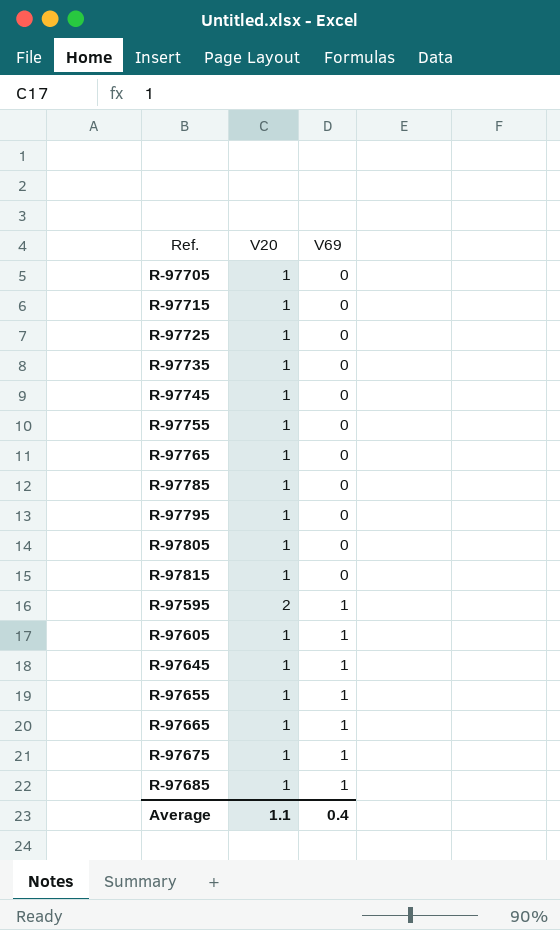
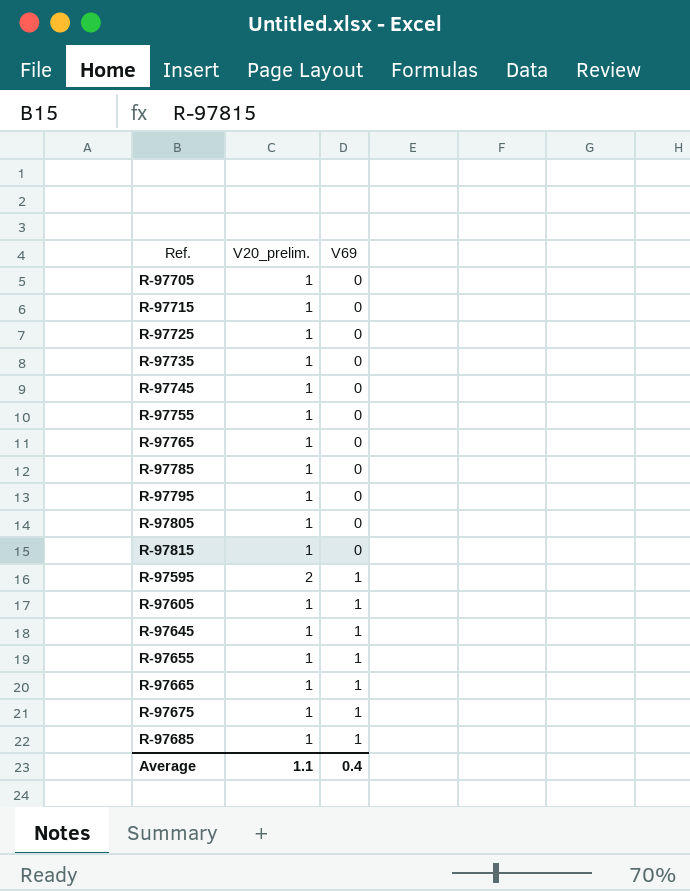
column name: V20 -> V20_prelim.

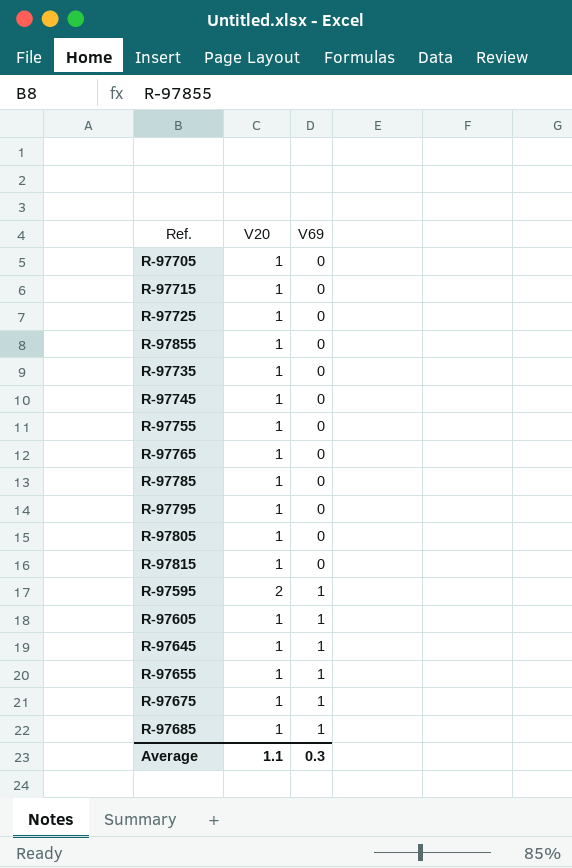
column name: V20_prelim. -> V20
row R-97665: 1 | 1 -> none
row R-97855: none -> 1 | 0
Average | V69: 0.4 -> 0.3

